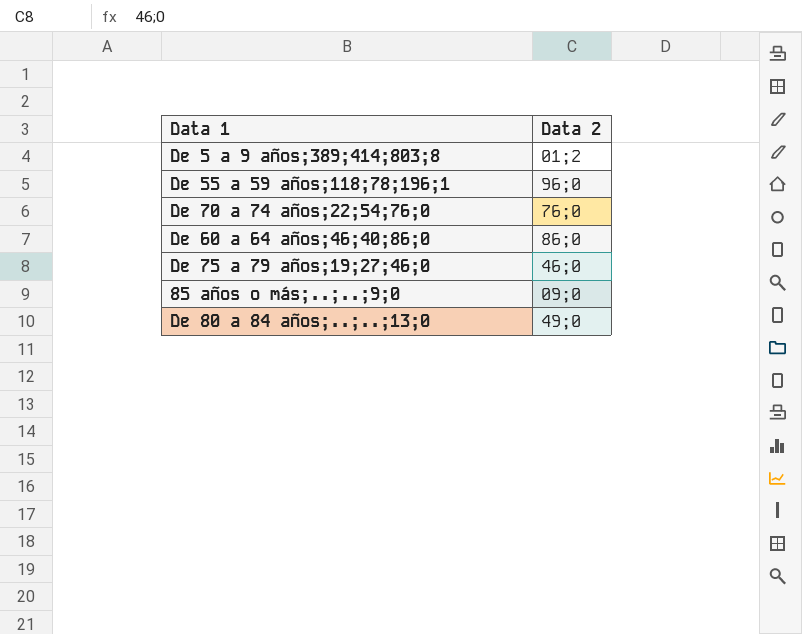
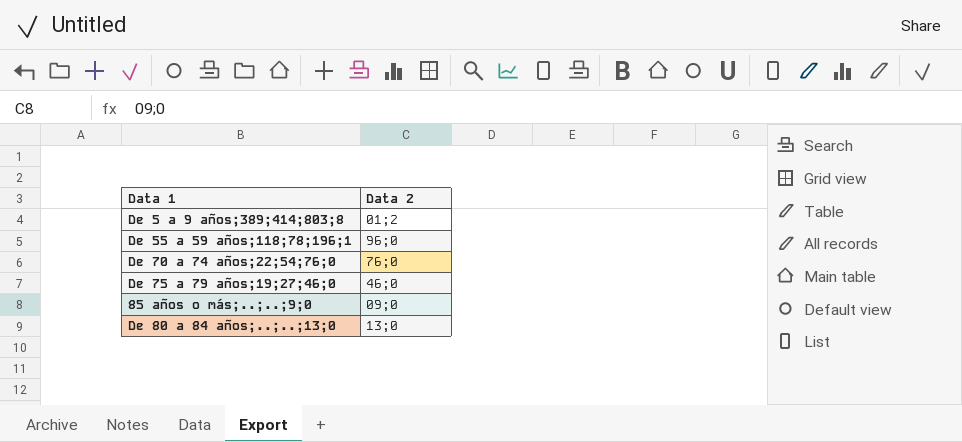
row De 60 a 64 años;46;40;86;0: 86;0 -> none
De 80 a 84 años;..;..;13;0 | Data 2: 49;0 -> 13;0

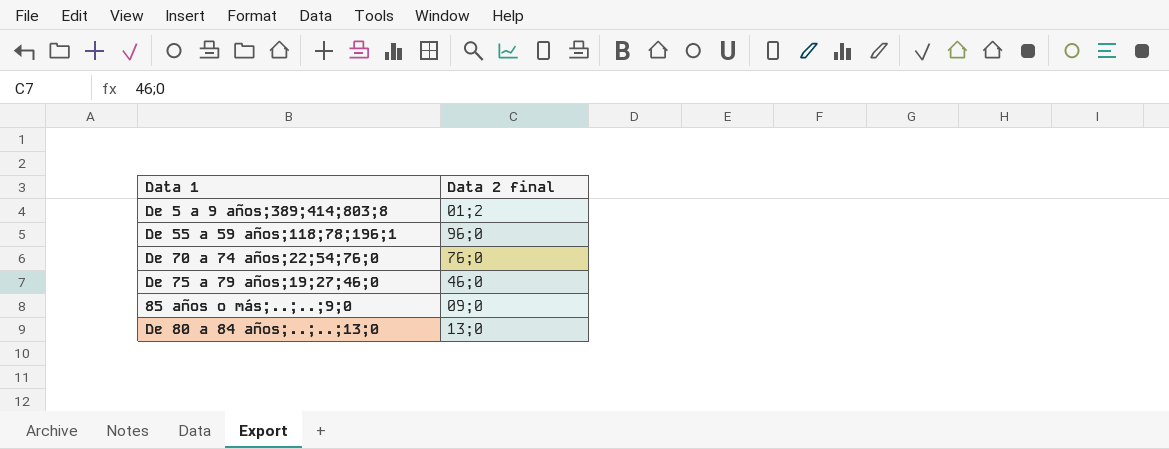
column name: Data 2 -> Data 2 final

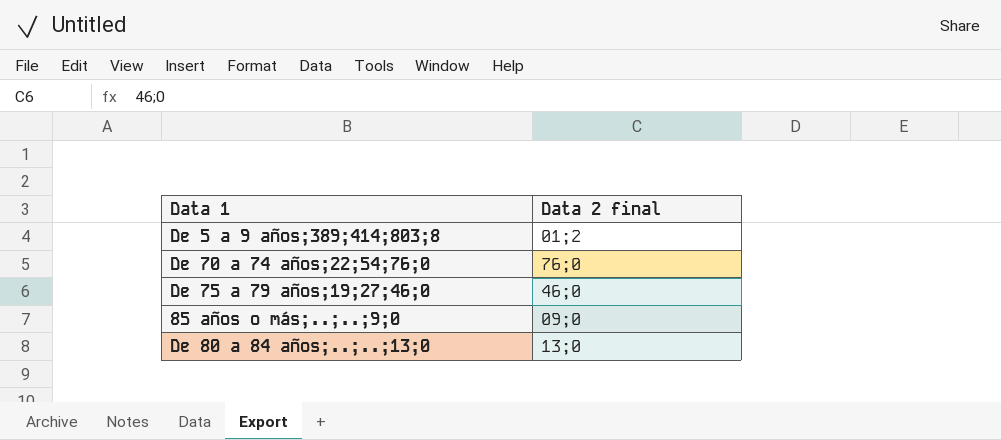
row De 55 a 59 años;118;78;196;1: 96;0 -> none

